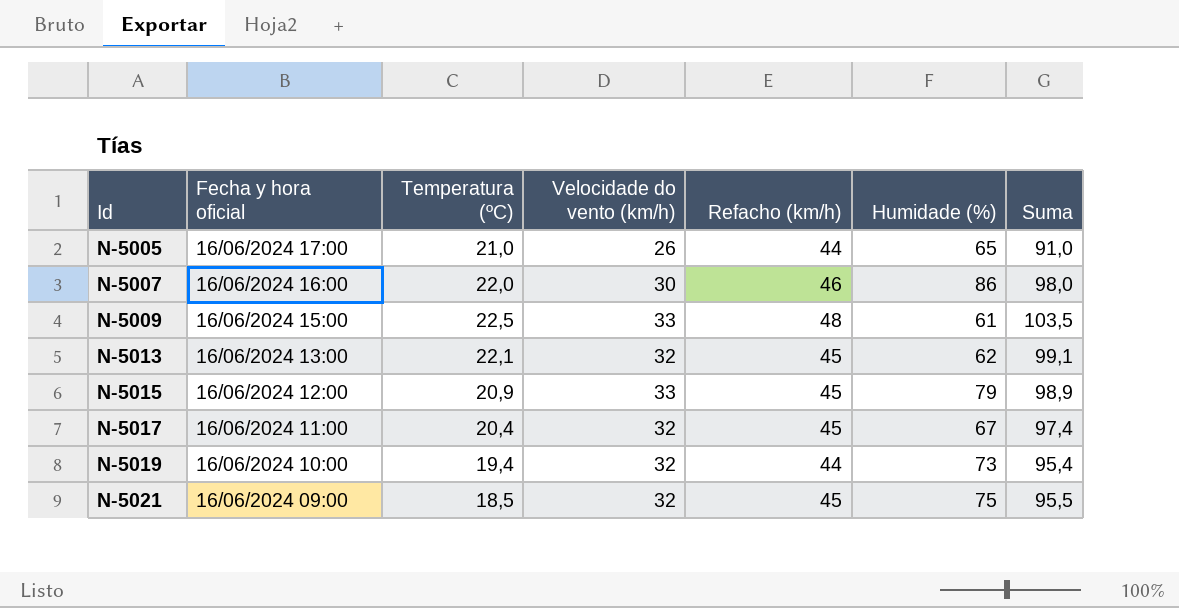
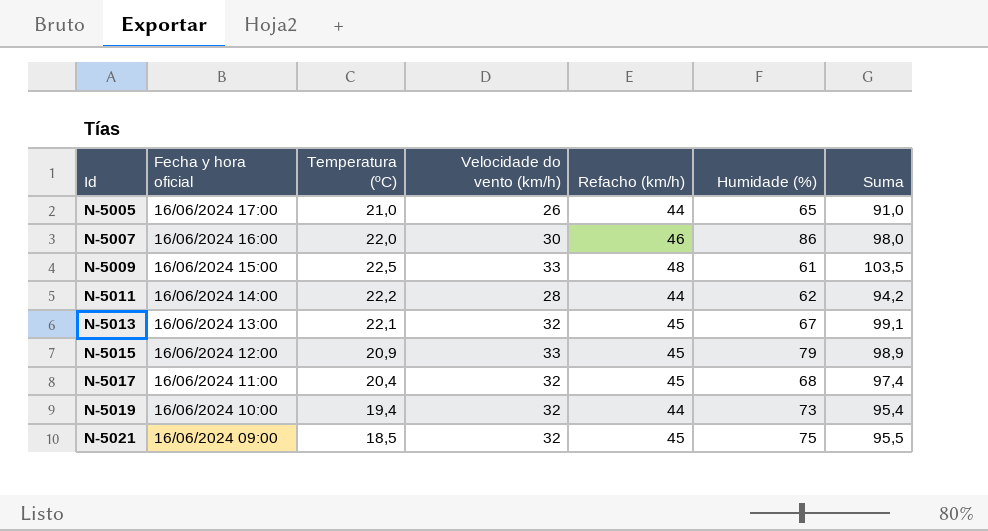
row N-5011: none -> 16/06/2024 14:00 | 22,2 | 28 | 44 | 62 | 94,2
N-5013 | Humidade (%): 62 -> 67
N-5017 | Humidade (%): 67 -> 68

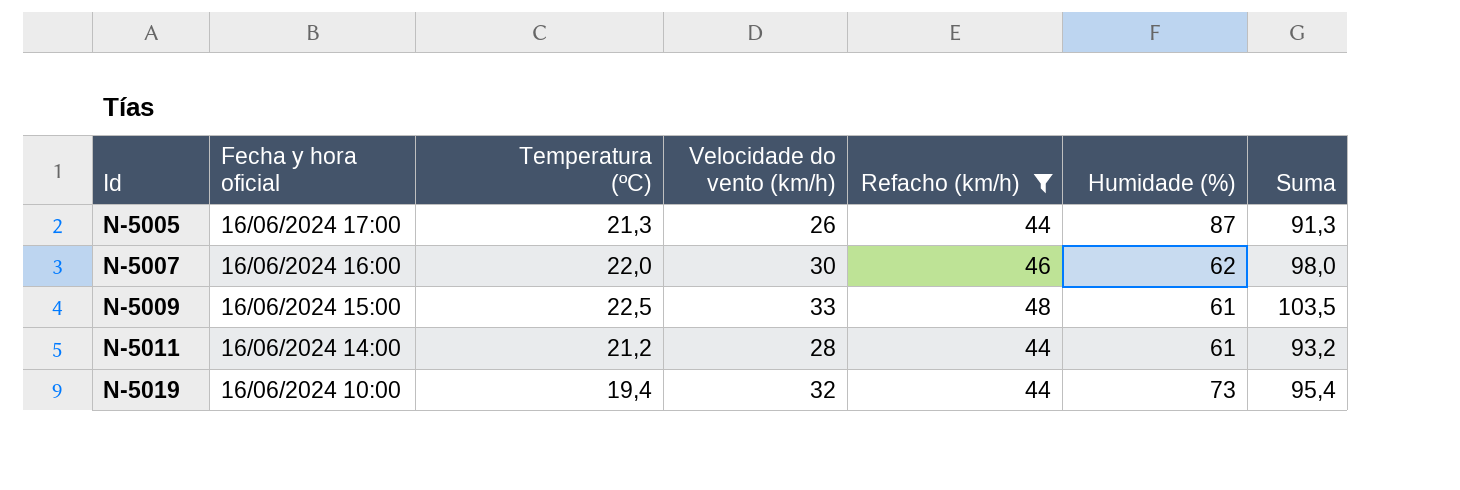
filter: none -> Refacho (km/h) != 45
N-5005 | Temperatura (ºC): 21,0 -> 21,3
N-5005 | Humidade (%): 65 -> 87
N-5005 | Suma: 91,0 -> 91,3
N-5007 | Humidade (%): 86 -> 62
N-5011 | Temperatura (ºC): 22,2 -> 21,2
N-5011 | Humidade (%): 62 -> 61
N-5011 | Suma: 94,2 -> 93,2

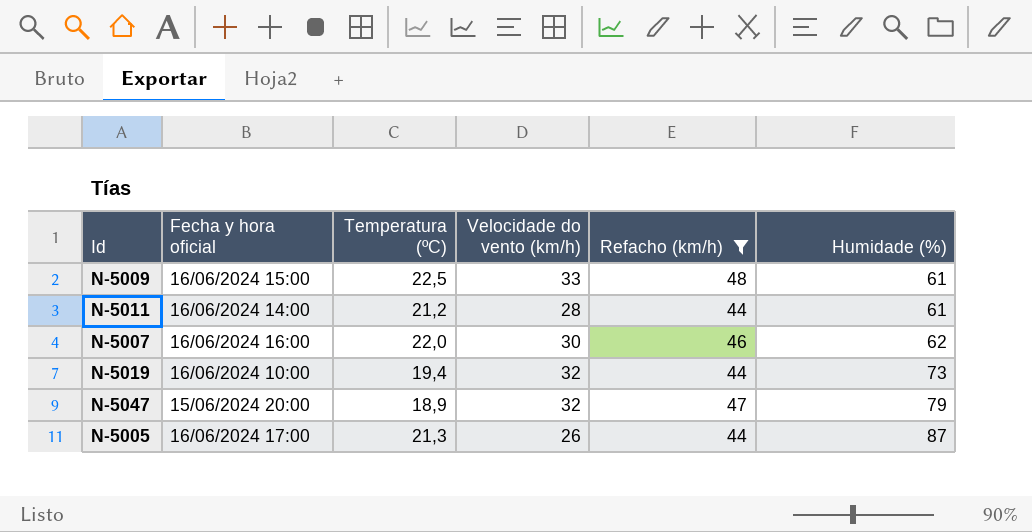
row order: Id ascending -> Humidade (%) ascending
column Suma | formula: [Temperatura (ºC)] + [Velocidade do vento (km/h)] + [Refacho (km/h)] -> none
row N-5047: none -> 15/06/2024 20:00 | 18,9 | 32 | 47 | 79

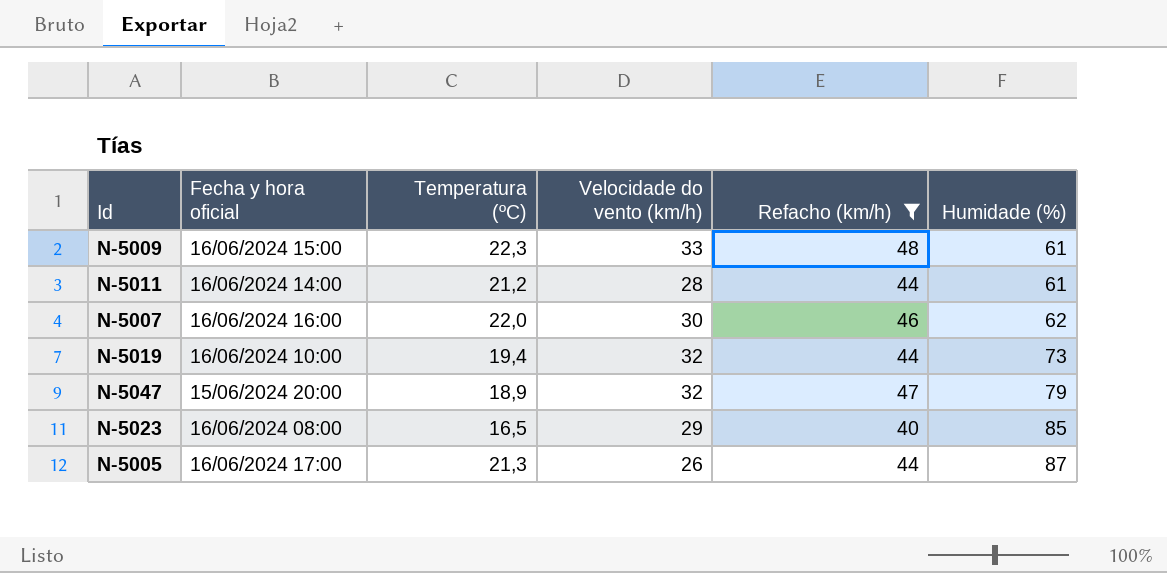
N-5009 | Temperatura (ºC): 22,5 -> 22,3
row N-5023: none -> 16/06/2024 08:00 | 16,5 | 29 | 40 | 85

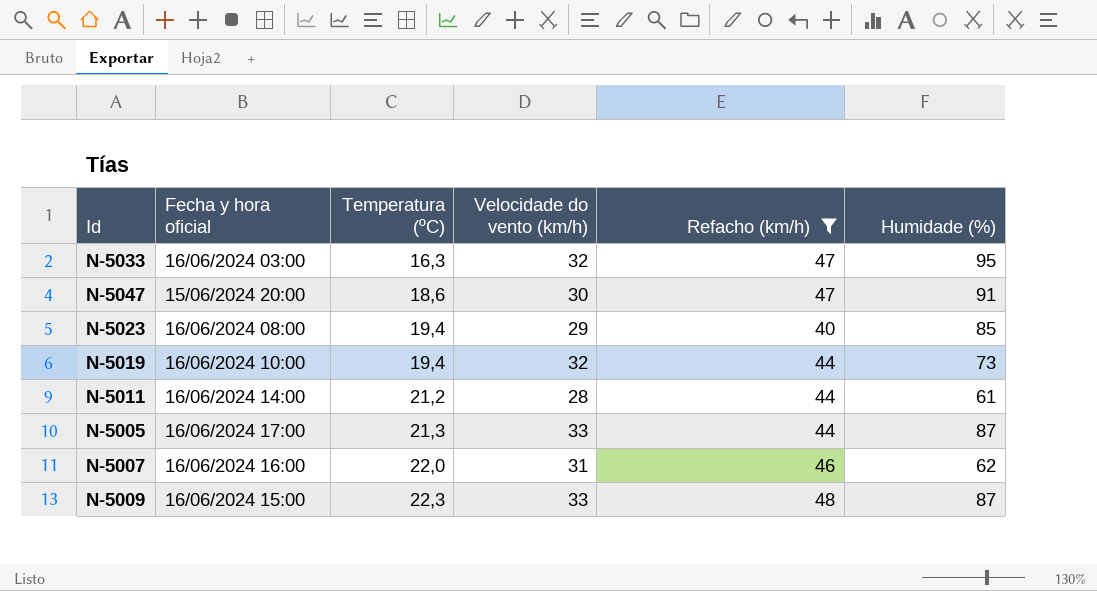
row order: Humidade (%) ascending -> Temperatura (ºC) ascending
row N-5033: none -> 16/06/2024 03:00 | 16,3 | 32 | 47 | 95
N-5047 | Temperatura (ºC): 18,9 -> 18,6
N-5047 | Velocidade do vento (km/h): 32 -> 30
N-5047 | Humidade (%): 79 -> 91
N-5023 | Temperatura (ºC): 16,5 -> 19,4
N-5005 | Velocidade do vento (km/h): 26 -> 33
N-5007 | Velocidade do vento (km/h): 30 -> 31
N-5009 | Humidade (%): 61 -> 87

